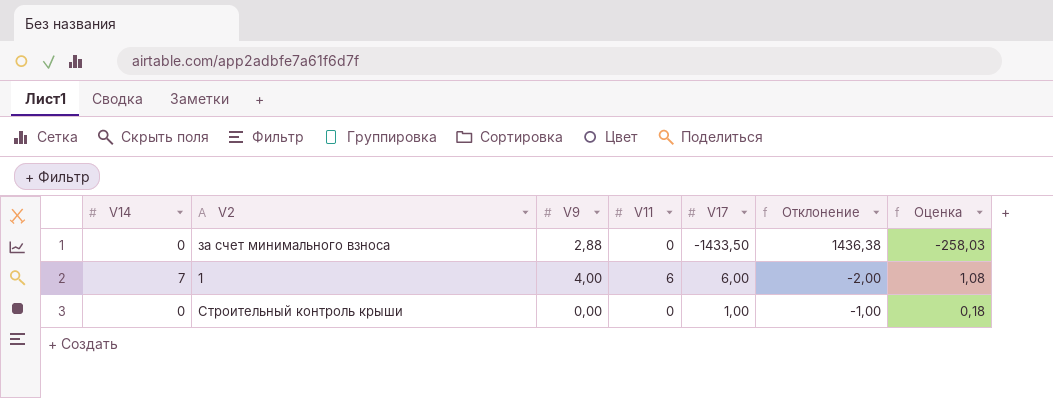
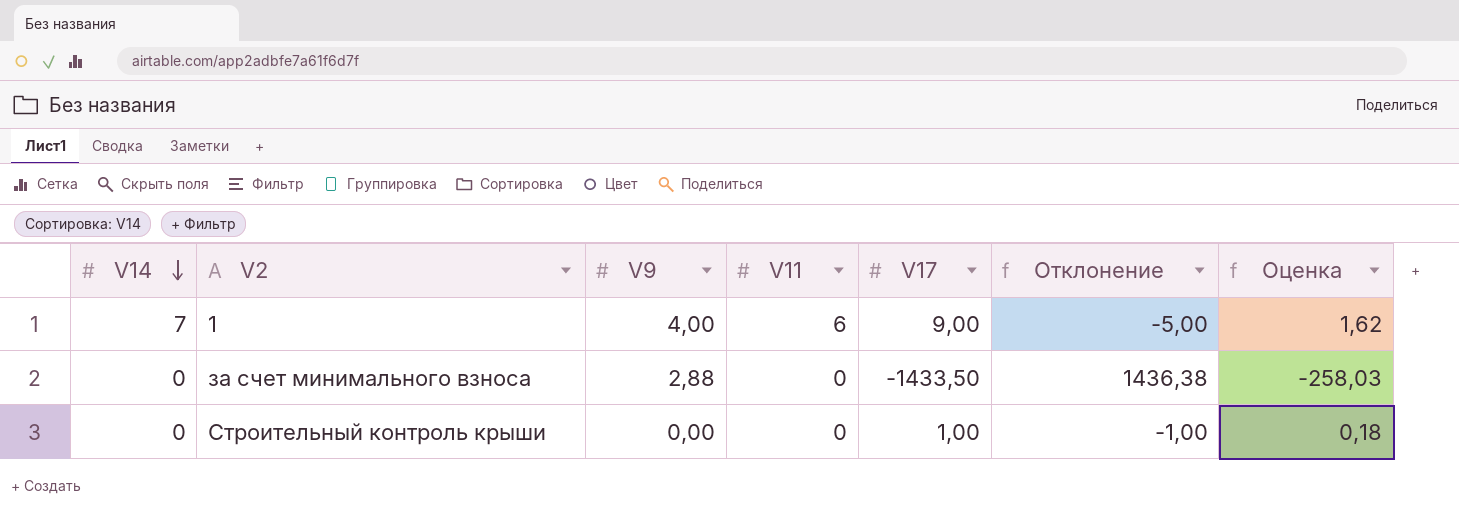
row order: none -> V14 descending
1 | V17: 6,00 -> 9,00
1 | Отклонение: -2,00 -> -5,00
1 | Оценка: 1,08 -> 1,62

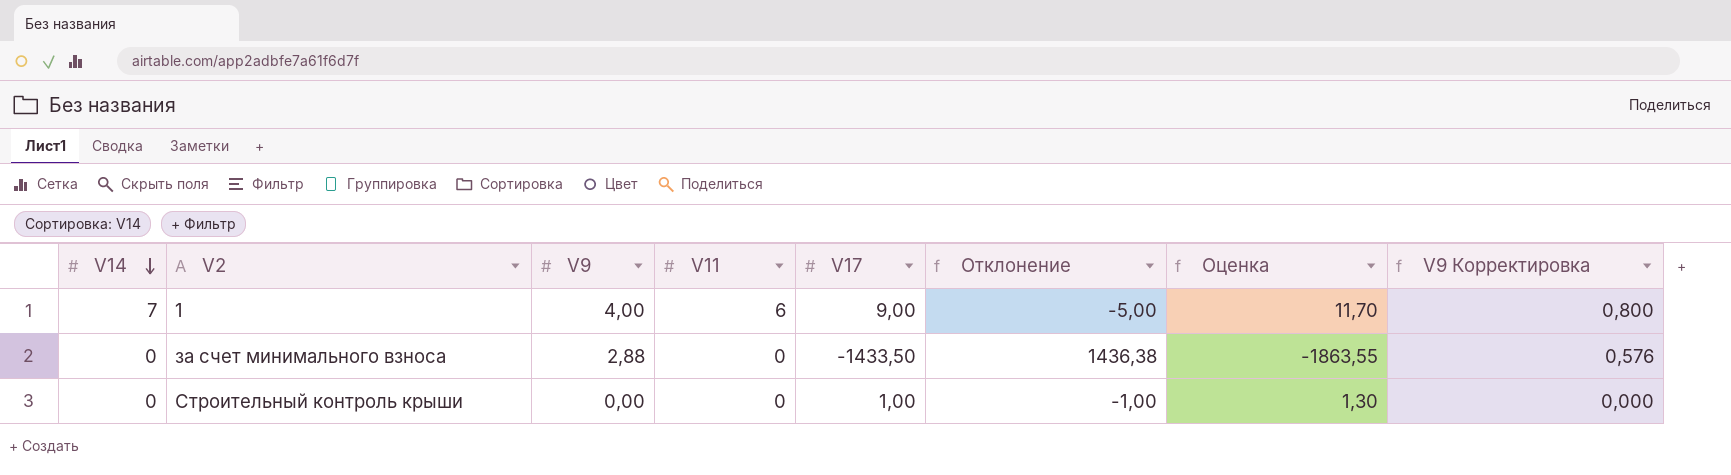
column Оценка | formula: [V17] * 0,18 -> [V17] * 1,3
column V9 Корректировка | formula: none -> [V9] * 0,2

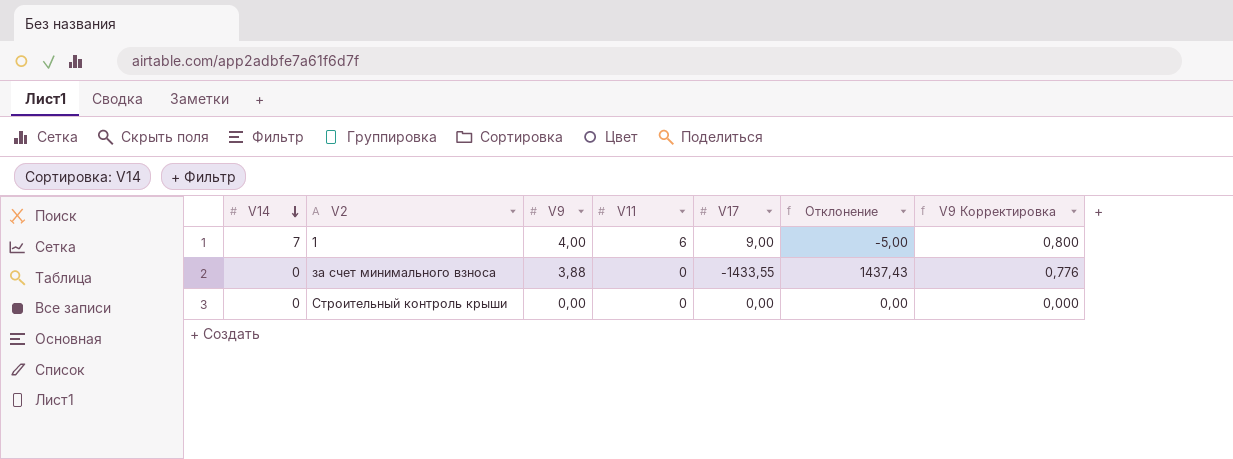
column Оценка | formula: [V17] * 1,3 -> none
за счет минимального взноса | V9: 2,88 -> 3,88
за счет минимального взноса | V17: -1433,50 -> -1433,55
за счет минимального взноса | Отклонение: 1436,38 -> 1437,43
за счет минимального взноса | V9 Корректировка: 0,576 -> 0,776
Строительный контроль крыши | V17: 1,00 -> 0,00
Строительный контроль крыши | Отклонение: -1,00 -> 0,00

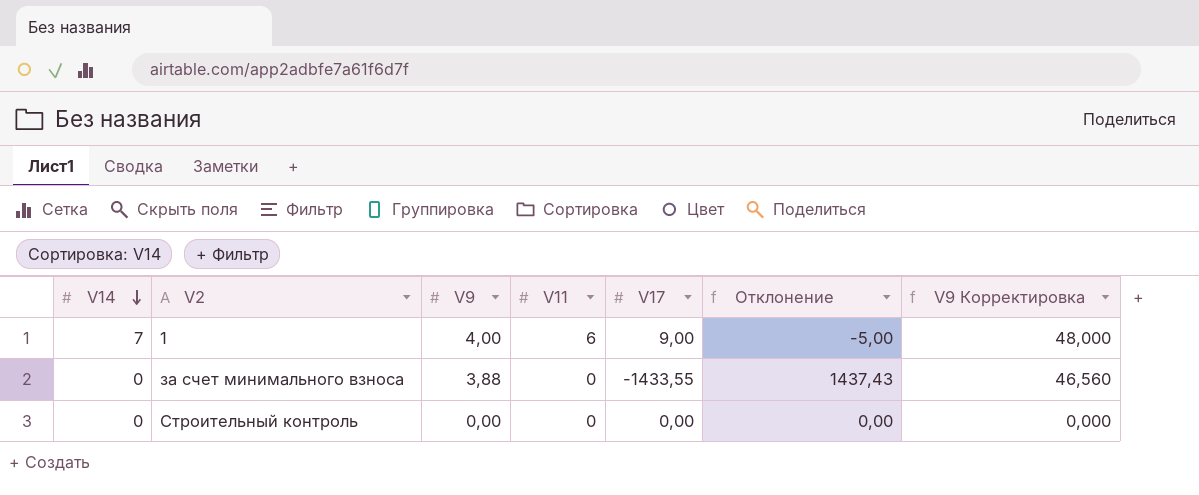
column V9 Корректировка | formula: [V9] * 0,2 -> [V9] * 12
row Строительный контроль крыши: 0 | 0,00 | 0 | 0,00 | 0,00 | 0,000 -> none
row Строительный контроль: none -> 0 | 0,00 | 0 | 0,00 | 0,00 | 0,000

